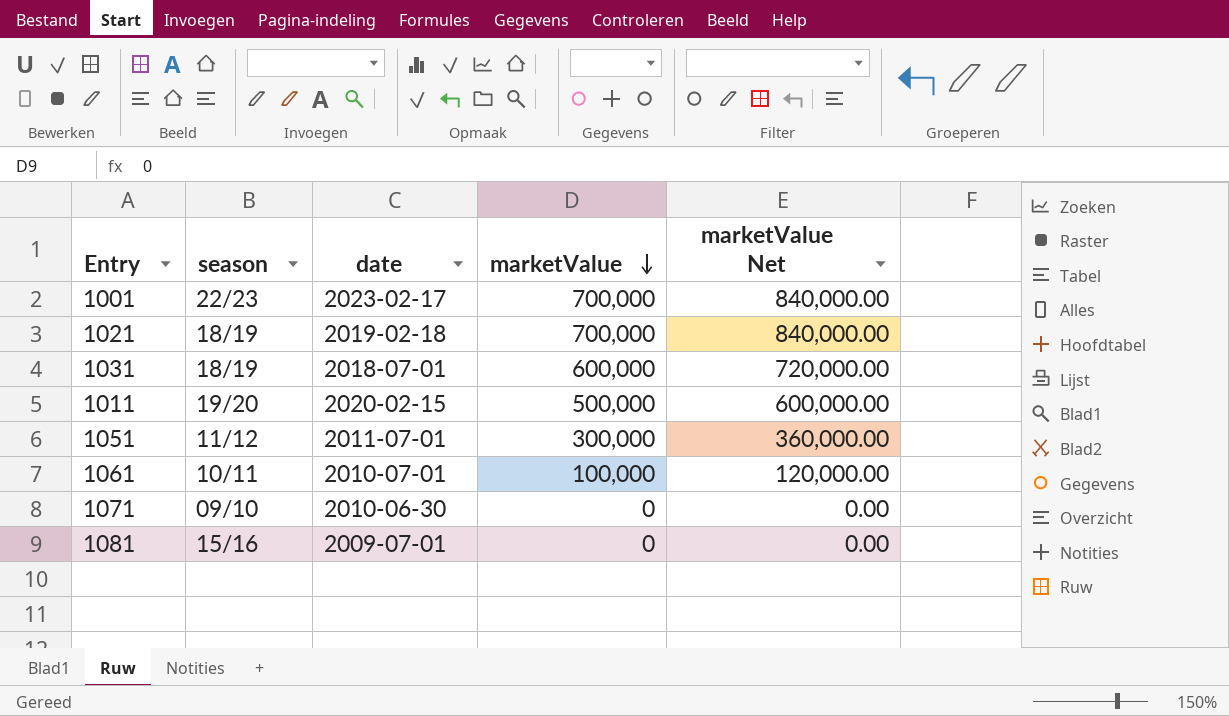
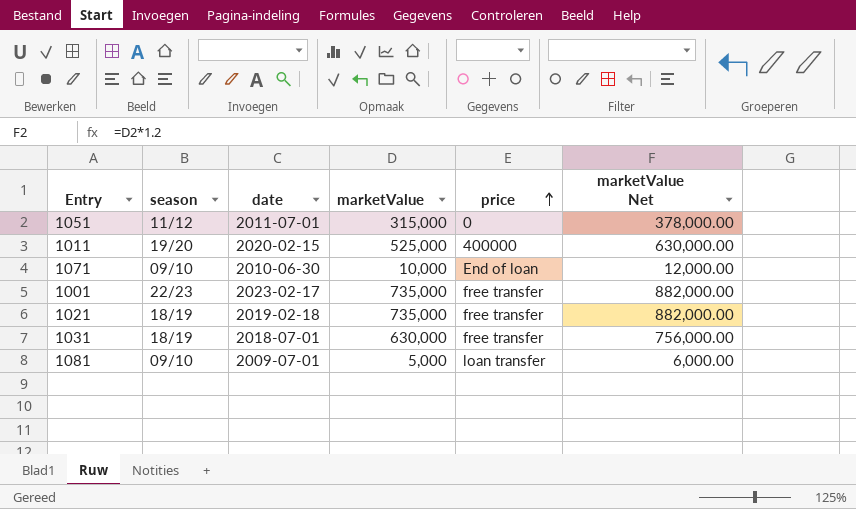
row order: marketValue descending -> price ascending
column price | position: none -> 5
row 1061: 10/11 | 2010-07-01 | 100,000 | 120,000.00 -> none
1051 | marketValue: 300,000 -> 315,000
1051 | marketValue Net: 360,000.00 -> 378,000.00
1011 | marketValue: 500,000 -> 525,000
1011 | marketValue Net: 600,000.00 -> 630,000.00
1071 | marketValue: 0 -> 10,000
1071 | marketValue Net: 0.00 -> 12,000.00
1001 | marketValue: 700,000 -> 735,000
1001 | marketValue Net: 840,000.00 -> 882,000.00
1021 | marketValue: 700,000 -> 735,000
1021 | marketValue Net: 840,000.00 -> 882,000.00
1031 | marketValue: 600,000 -> 630,000
1031 | marketValue Net: 720,000.00 -> 756,000.00
1081 | season: 15/16 -> 09/10
1081 | marketValue: 0 -> 5,000
1081 | marketValue Net: 0.00 -> 6,000.00

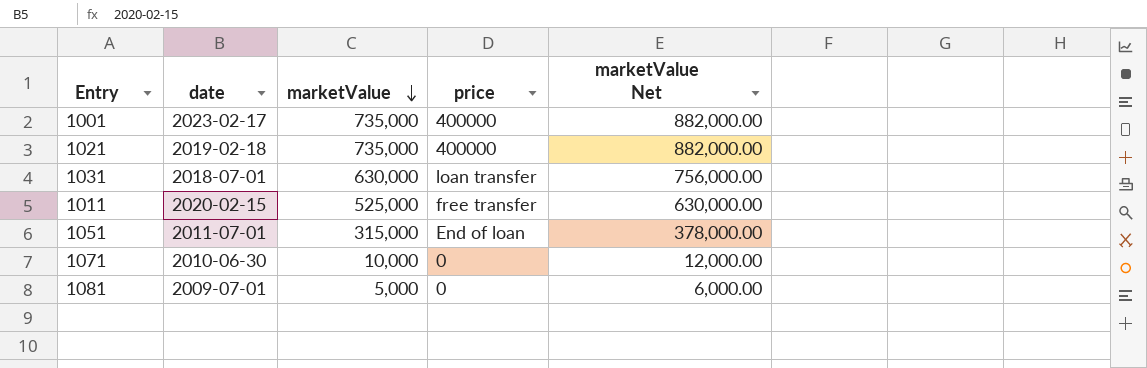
row order: price ascending -> marketValue descending
column season | position: 2 -> none
1001 | price: free transfer -> 400000
1021 | price: free transfer -> 400000
1031 | price: free transfer -> loan transfer
1011 | price: 400000 -> free transfer
1051 | price: 0 -> End of loan
1071 | price: End of loan -> 0
1081 | price: loan transfer -> 0

